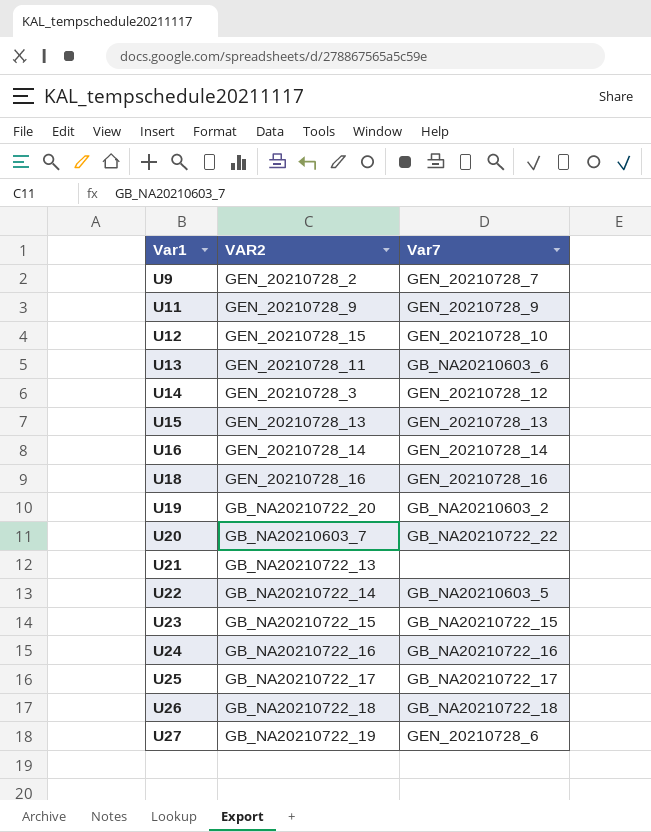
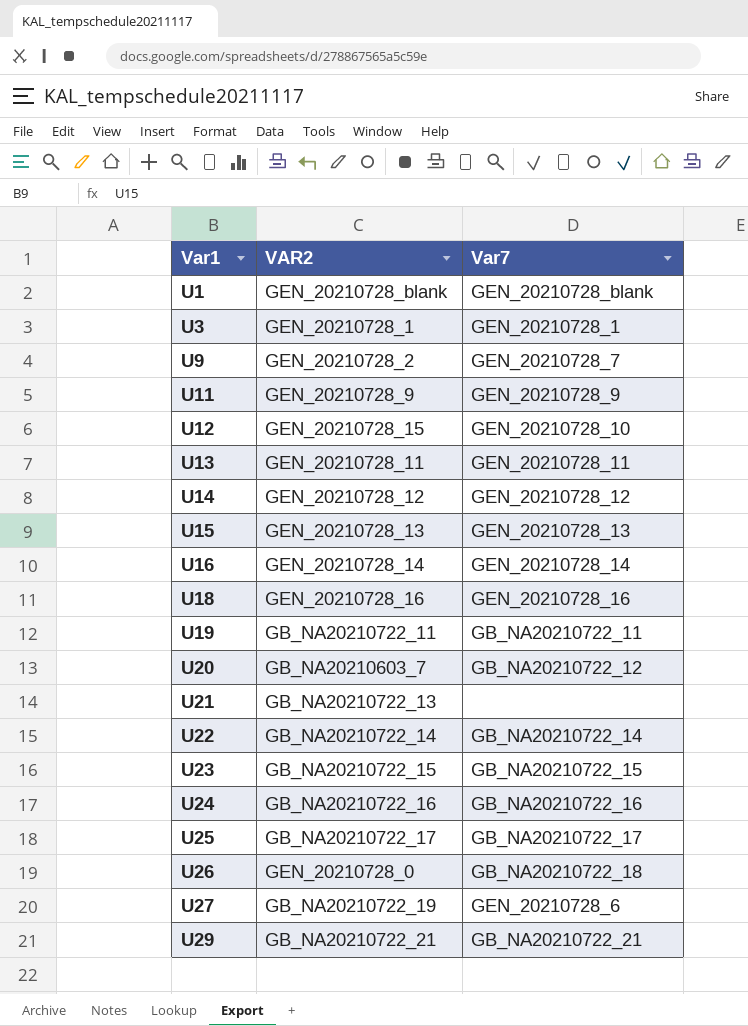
row U1: none -> GEN_20210728_blank | GEN_20210728_blank
row U3: none -> GEN_20210728_1 | GEN_20210728_1
U13 | Var7: GB_NA20210603_6 -> GEN_20210728_11
U14 | VAR2: GEN_20210728_3 -> GEN_20210728_12
U19 | VAR2: GB_NA20210722_20 -> GB_NA20210722_11
U19 | Var7: GB_NA20210603_2 -> GB_NA20210722_11
U20 | Var7: GB_NA20210722_22 -> GB_NA20210722_12
U22 | Var7: GB_NA20210603_5 -> GB_NA20210722_14
U26 | VAR2: GB_NA20210722_18 -> GEN_20210728_0
row U29: none -> GB_NA20210722_21 | GB_NA20210722_21

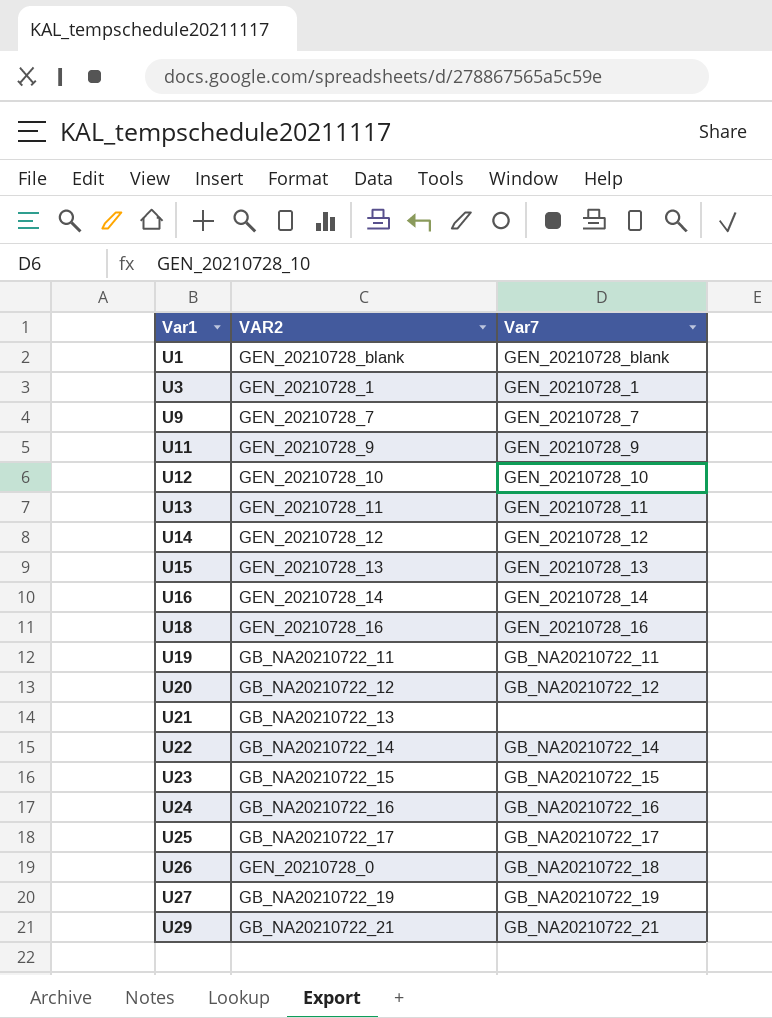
U9 | VAR2: GEN_20210728_2 -> GEN_20210728_7
U12 | VAR2: GEN_20210728_15 -> GEN_20210728_10
U20 | VAR2: GB_NA20210603_7 -> GB_NA20210722_12
U27 | Var7: GEN_20210728_6 -> GB_NA20210722_19

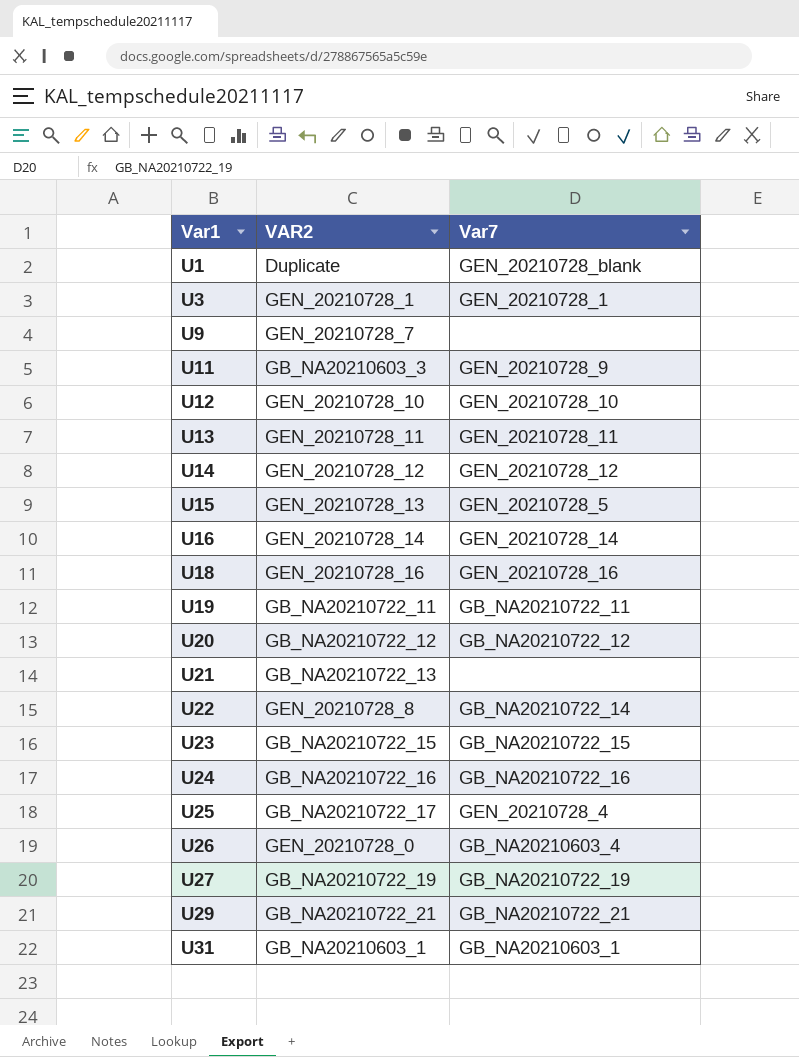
U1 | VAR2: GEN_20210728_blank -> Duplicate
U9 | Var7: GEN_20210728_7 -> none
U11 | VAR2: GEN_20210728_9 -> GB_NA20210603_3
U15 | Var7: GEN_20210728_13 -> GEN_20210728_5
U22 | VAR2: GB_NA20210722_14 -> GEN_20210728_8
U25 | Var7: GB_NA20210722_17 -> GEN_20210728_4
U26 | Var7: GB_NA20210722_18 -> GB_NA20210603_4
row U31: none -> GB_NA20210603_1 | GB_NA20210603_1

